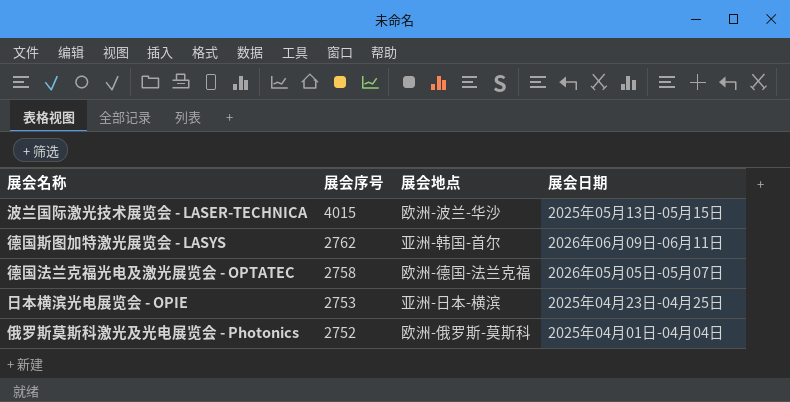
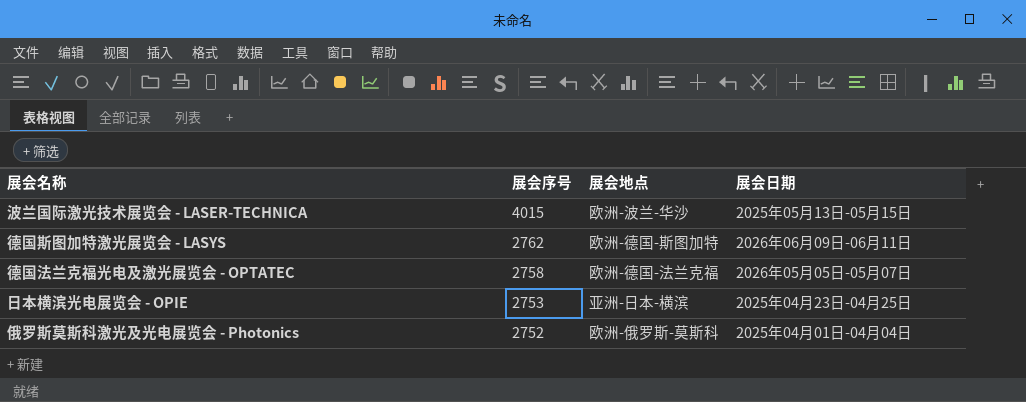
德国斯图加特激光展览会 - LASYS | 展会地点: 亚洲-韩国-首尔 -> 欧洲-德国-斯图加特

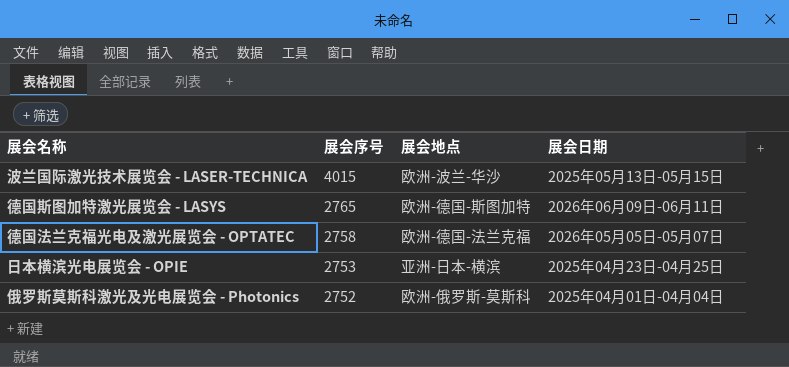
德国斯图加特激光展览会 - LASYS | 展会序号: 2762 -> 2765

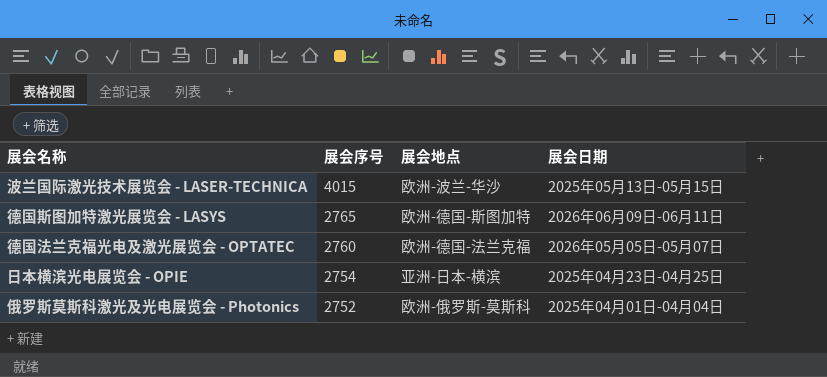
德国法兰克福光电及激光展览会 - OPTATEC | 展会序号: 2758 -> 2760
日本横滨光电展览会 - OPIE | 展会序号: 2753 -> 2754

